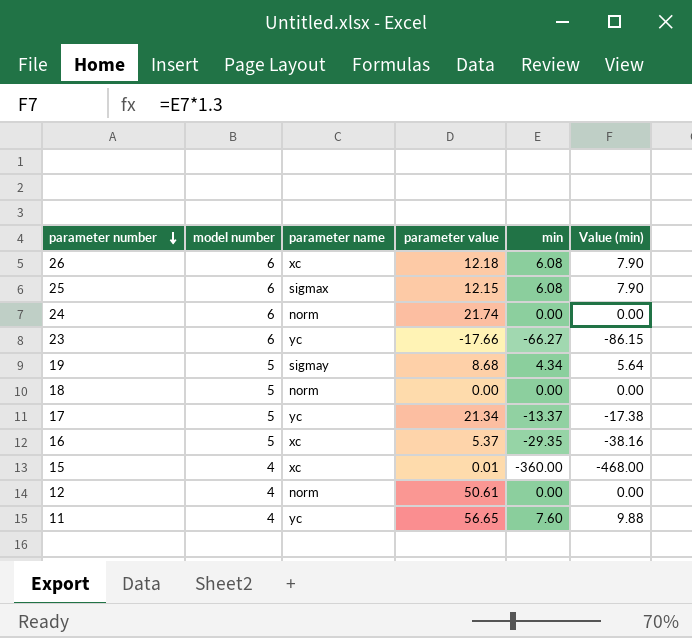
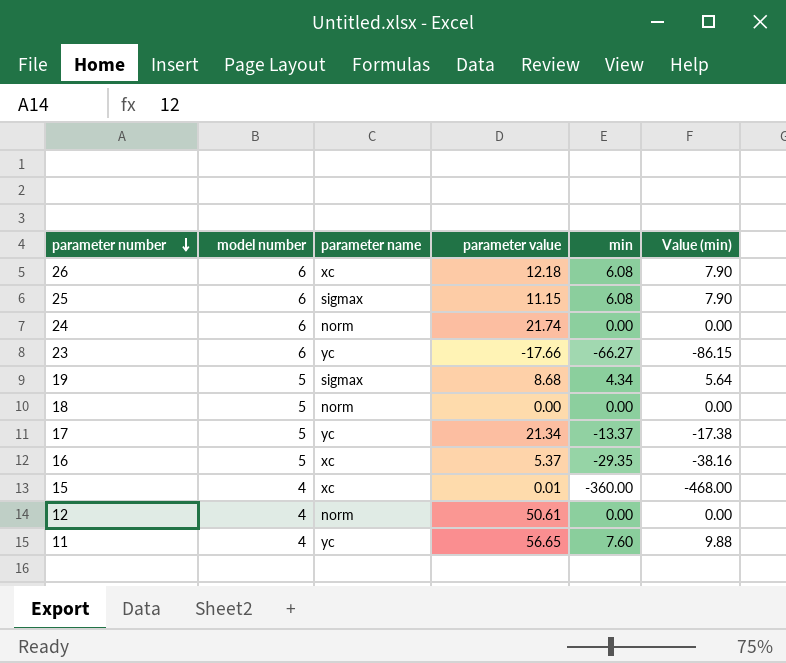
25 | parameter value: 12.15 -> 11.15
19 | parameter name: sigmay -> sigmax

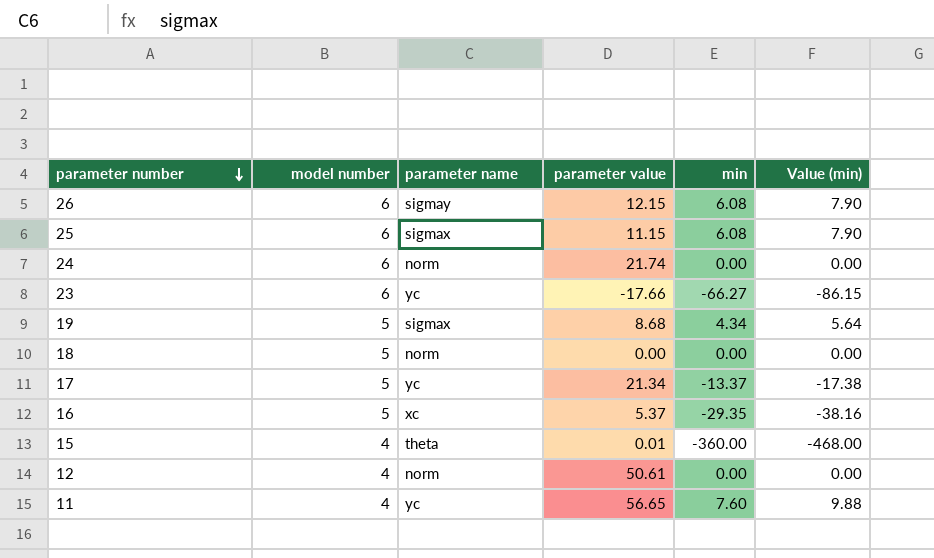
26 | parameter name: xc -> sigmay
26 | parameter value: 12.18 -> 12.15
15 | parameter name: xc -> theta

